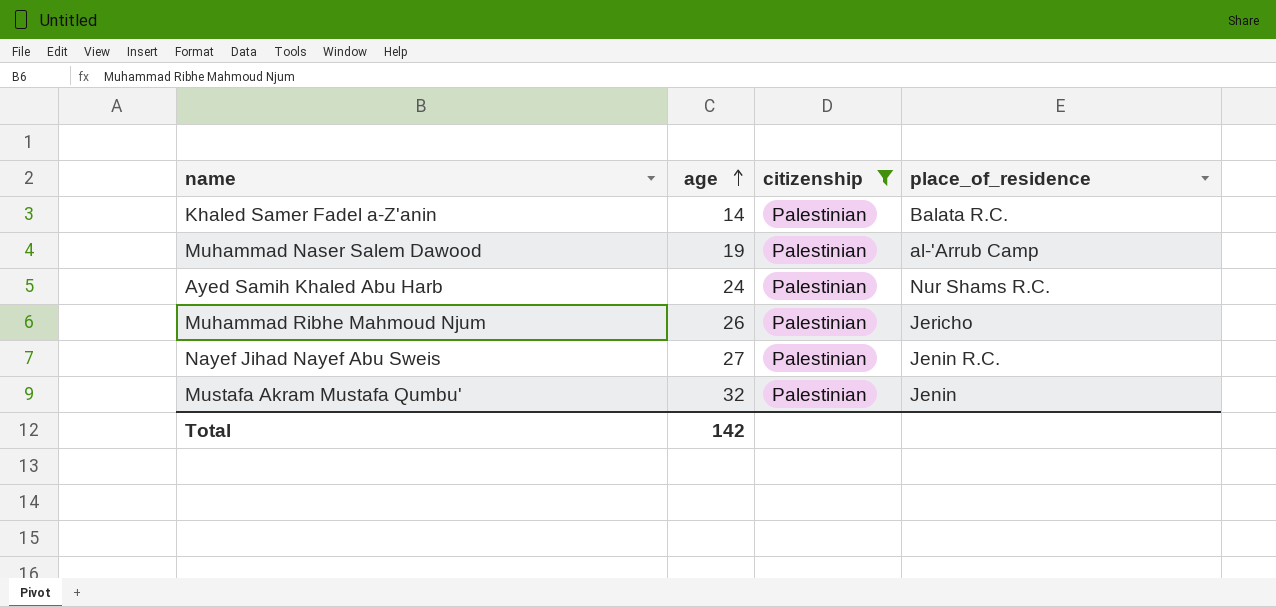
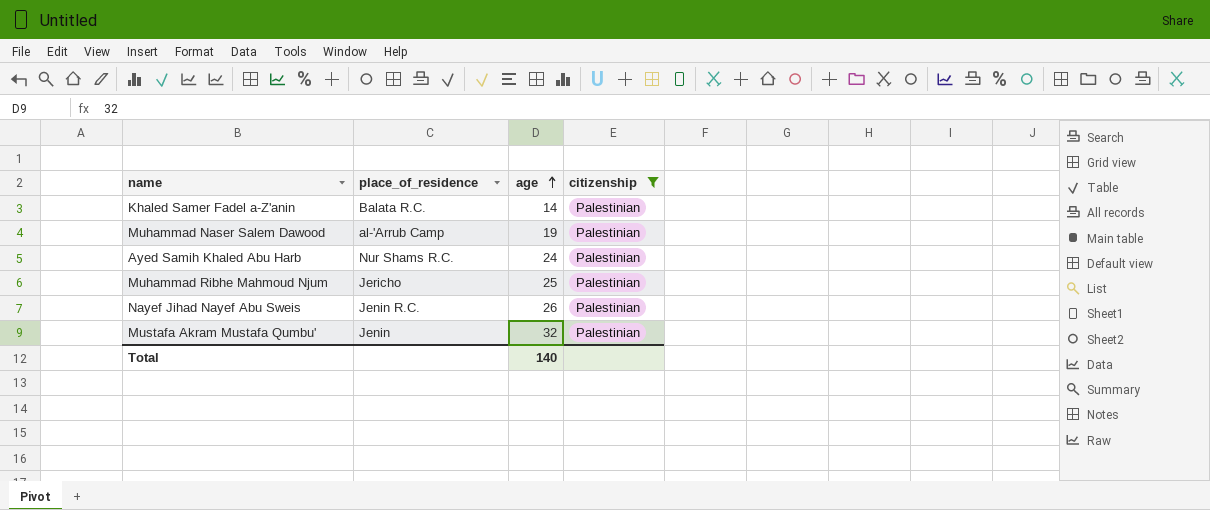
column place_of_residence | position: 4 -> 2
Muhammad Ribhe Mahmoud Njum | age: 26 -> 25
Nayef Jihad Nayef Abu Sweis | age: 27 -> 26
Total | age: 142 -> 140

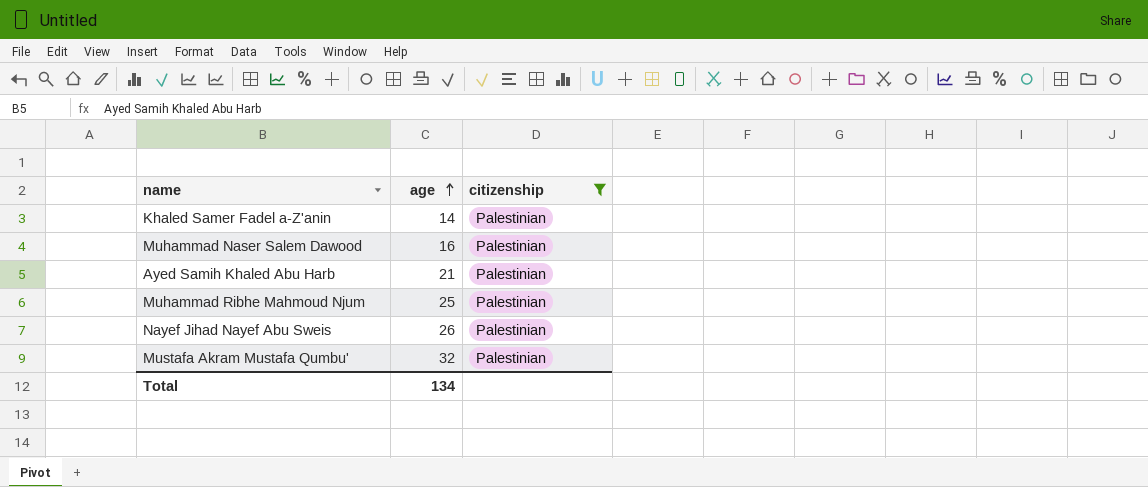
column place_of_residence | position: 2 -> none
Muhammad Naser Salem Dawood | age: 19 -> 16
Ayed Samih Khaled Abu Harb | age: 24 -> 21
Total | age: 140 -> 134

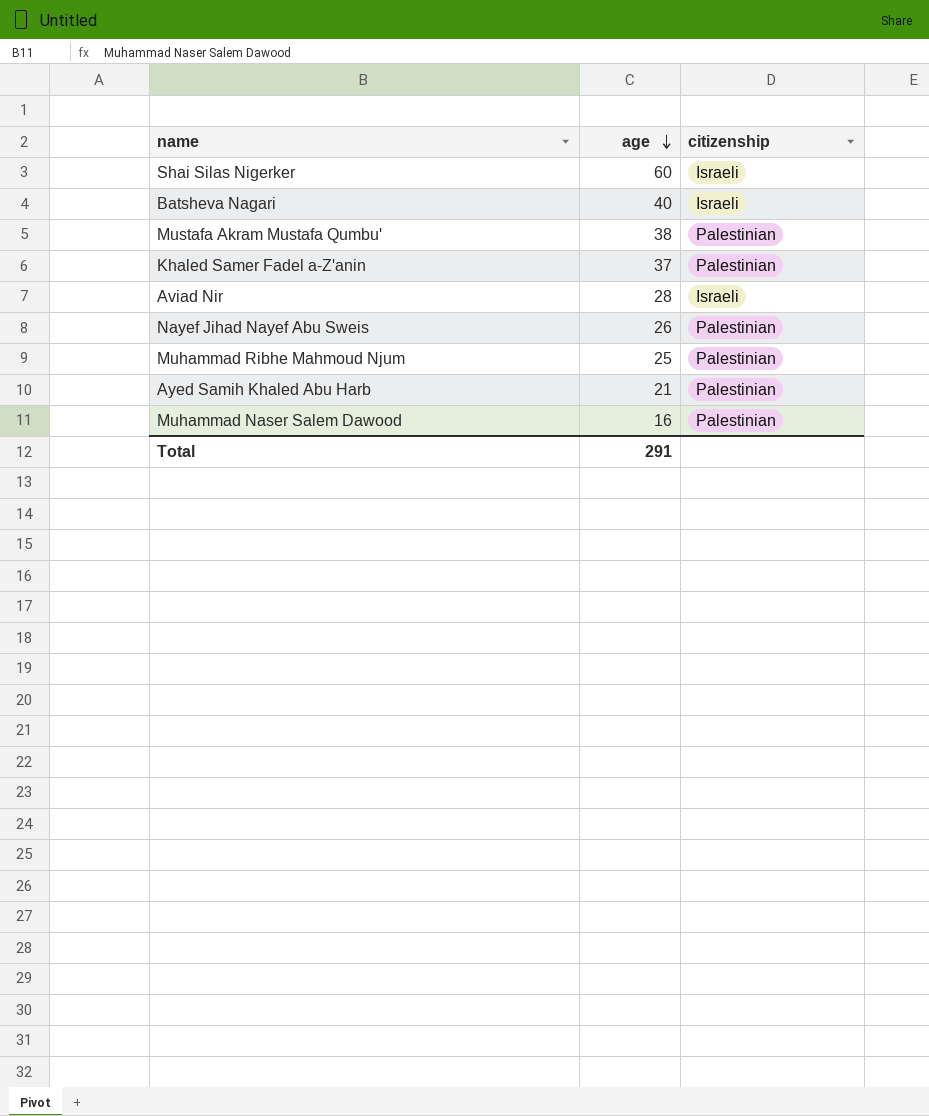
filter: citizenship = Palestinian -> none
row order: age ascending -> age descending
Mustafa Akram Mustafa Qumbu' | age: 32 -> 38
Khaled Samer Fadel a-Z'anin | age: 14 -> 37
Total | age: 134 -> 291

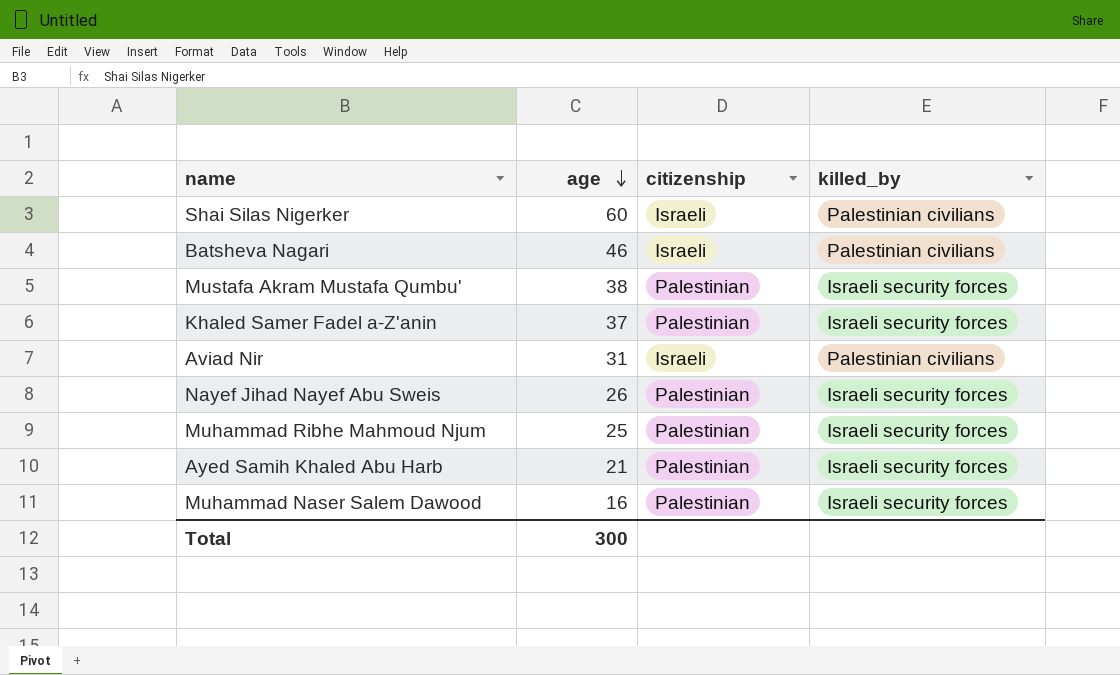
column killed_by | position: none -> 4
Batsheva Nagari | age: 40 -> 46
Aviad Nir | age: 28 -> 31
Total | age: 291 -> 300

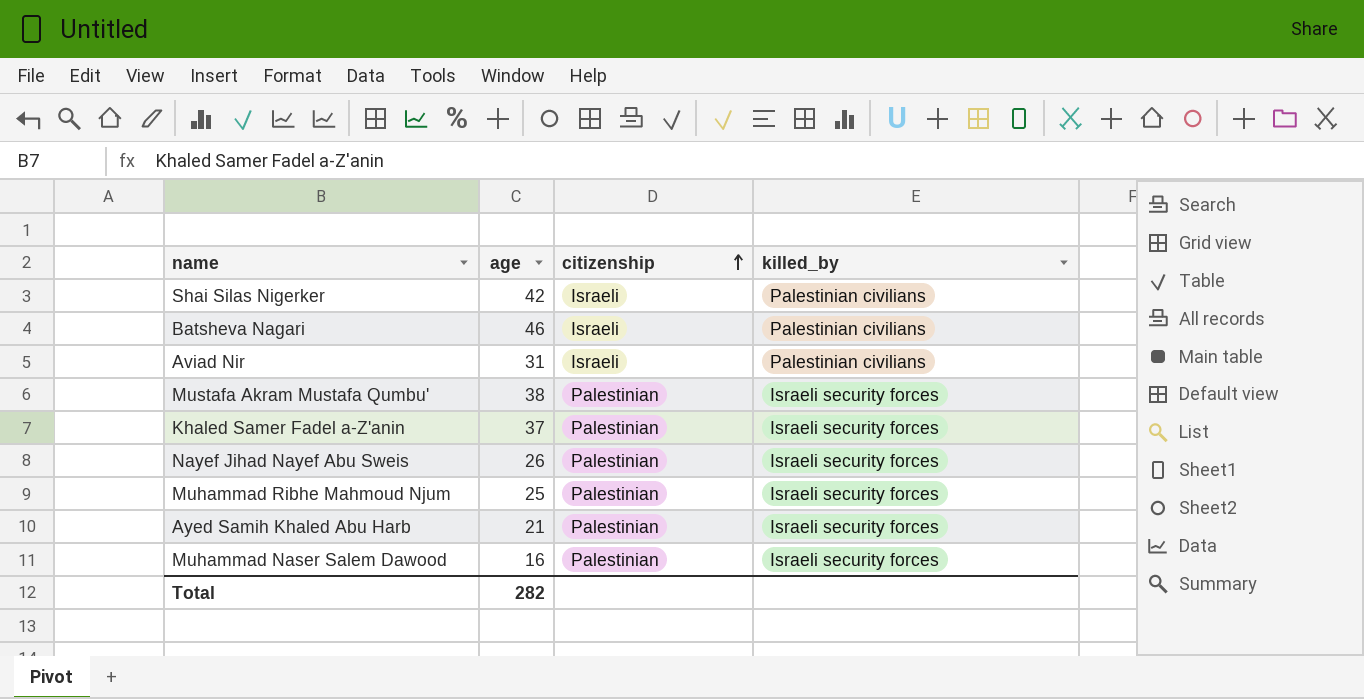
row order: age descending -> citizenship ascending
Shai Silas Nigerker | age: 60 -> 42
Total | age: 300 -> 282

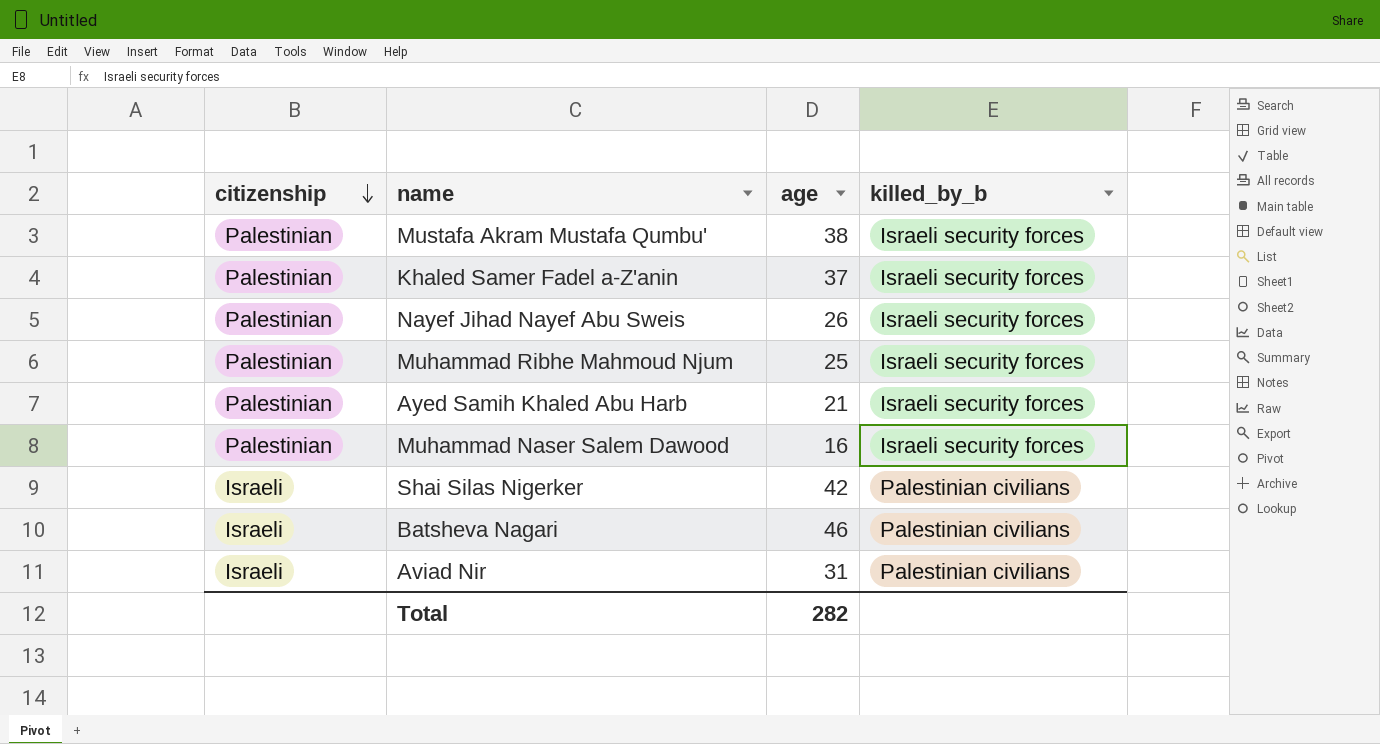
row order: citizenship ascending -> citizenship descending
column citizenship | position: 3 -> 1
column name: killed_by -> killed_by_b

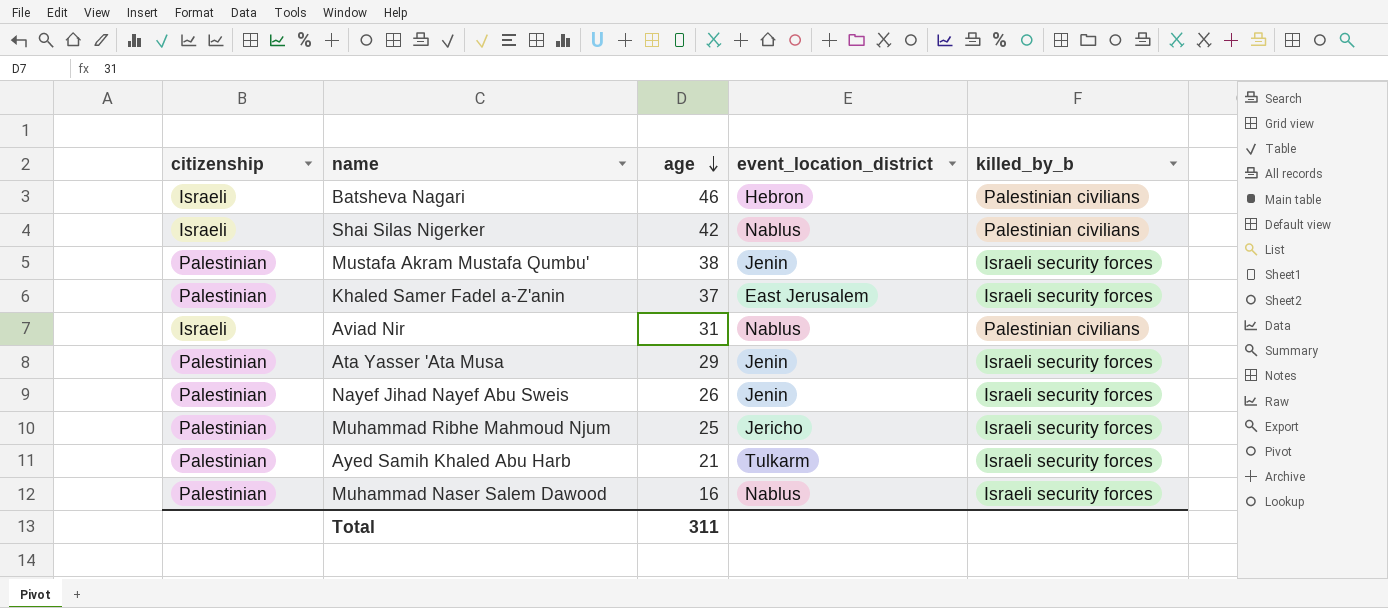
row order: citizenship descending -> age descending
column event_location_district | position: none -> 4
row Ata Yasser 'Ata Musa: none -> Palestinian | 29 | Jenin | Israeli security forces
Total | age: 282 -> 311

